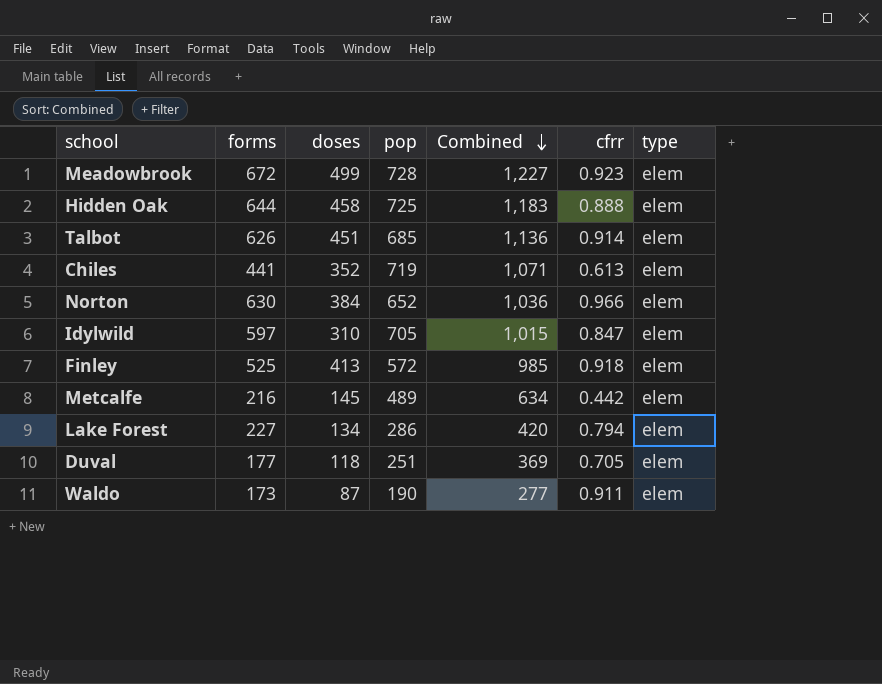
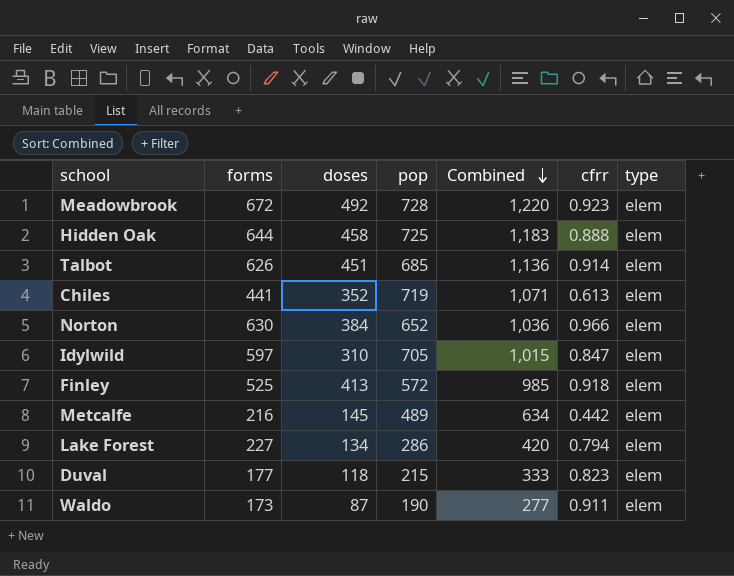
Meadowbrook | doses: 499 -> 492
Meadowbrook | Combined: 1,227 -> 1,220
Duval | pop: 251 -> 215
Duval | Combined: 369 -> 333
Duval | cfrr: 0.705 -> 0.823

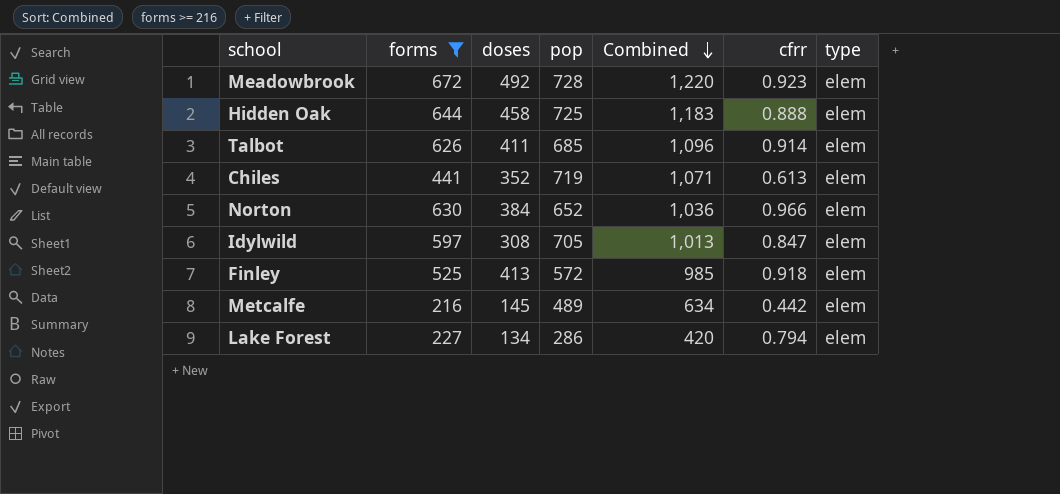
filter: none -> forms >= 216
Talbot | doses: 451 -> 411
Talbot | Combined: 1,136 -> 1,096
Idylwild | doses: 310 -> 308
Idylwild | Combined: 1,015 -> 1,013

